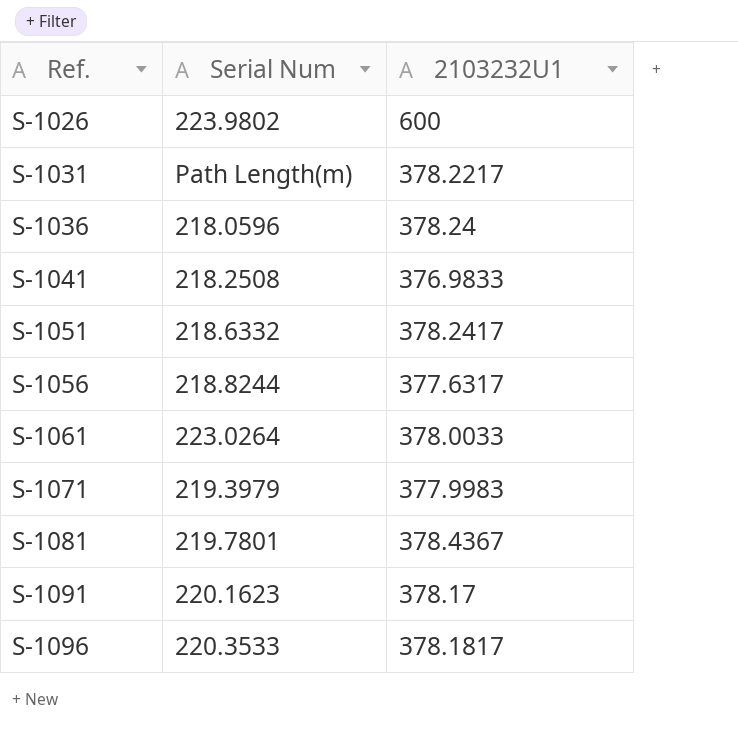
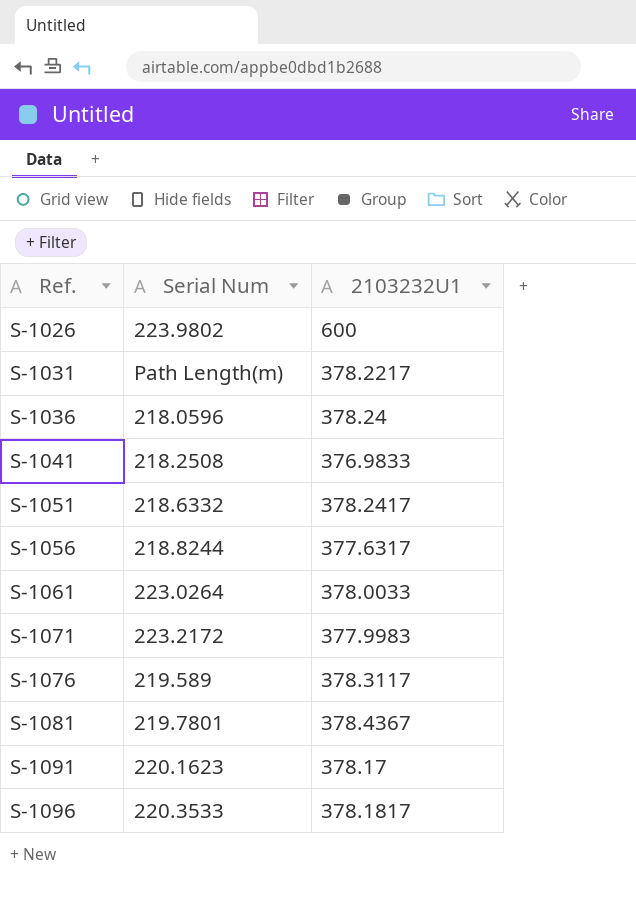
S-1071 | Serial Num: 219.3979 -> 223.2172
row S-1076: none -> 219.589 | 378.3117

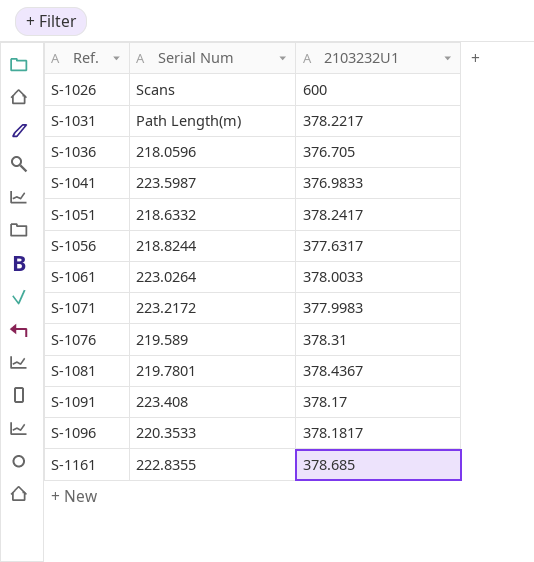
S-1026 | Serial Num: 223.9802 -> Scans
S-1036 | 2103232U1: 378.24 -> 376.705
S-1041 | Serial Num: 218.2508 -> 223.5987
S-1076 | 2103232U1: 378.3117 -> 378.31
S-1091 | Serial Num: 220.1623 -> 223.408
row S-1161: none -> 222.8355 | 378.685

